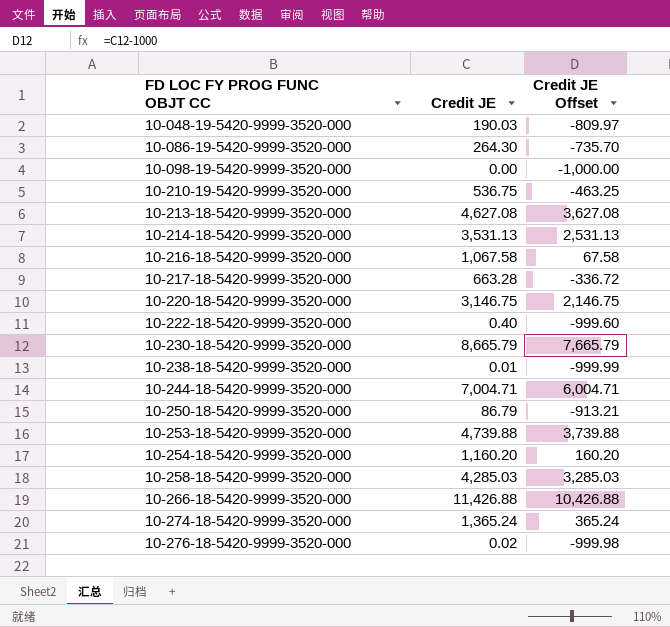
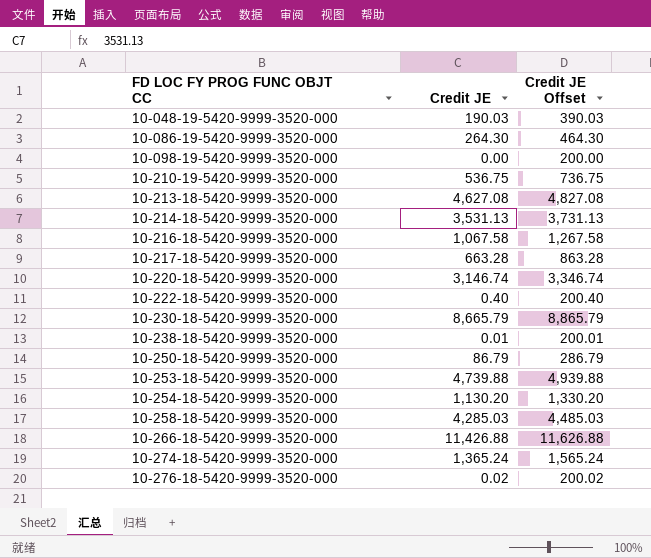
column Credit JE Offset | formula: [Credit JE] - 1000 -> [Credit JE] + 200
row 10-244-18-5420-9999-3520-000: 7,004.71 | 6,004.71 -> none
10-220-18-5420-9999-3520-000 | Credit JE: 3,146.75 -> 3,146.74
10-254-18-5420-9999-3520-000 | Credit JE: 1,160.20 -> 1,130.20

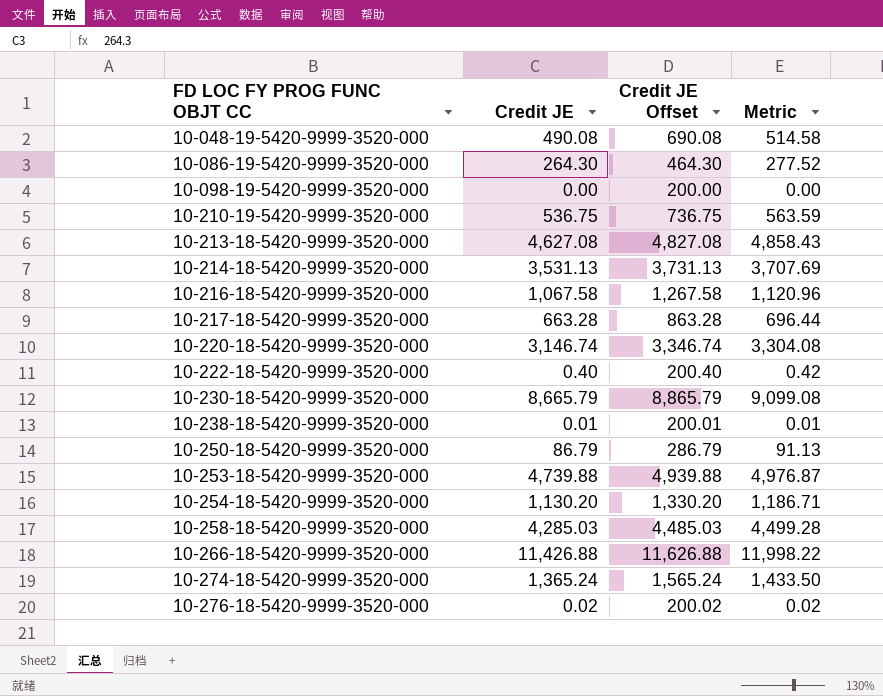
column Metric | formula: none -> [Credit JE] * 1.05
10-048-19-5420-9999-3520-000 | Credit JE: 190.03 -> 490.08
10-048-19-5420-9999-3520-000 | Credit JE Offset: 390.03 -> 690.08

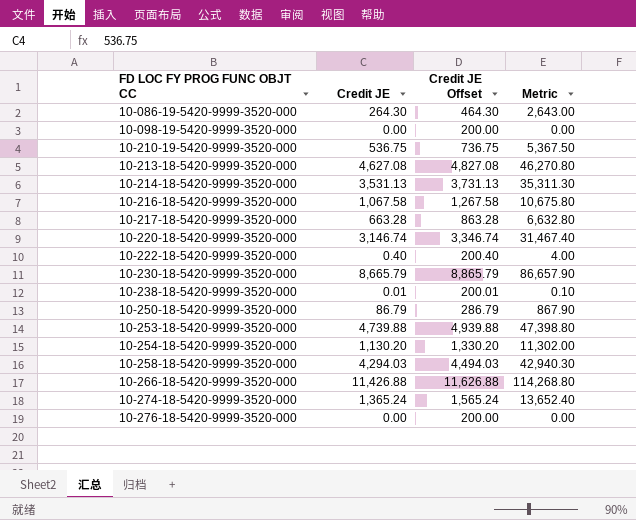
column Metric | formula: [Credit JE] * 1.05 -> [Credit JE] * 10
row 10-048-19-5420-9999-3520-000: 490.08 | 690.08 | 514.58 -> none
10-258-18-5420-9999-3520-000 | Credit JE: 4,285.03 -> 4,294.03
10-258-18-5420-9999-3520-000 | Credit JE Offset: 4,485.03 -> 4,494.03
10-276-18-5420-9999-3520-000 | Credit JE: 0.02 -> 0.00
10-276-18-5420-9999-3520-000 | Credit JE Offset: 200.02 -> 200.00

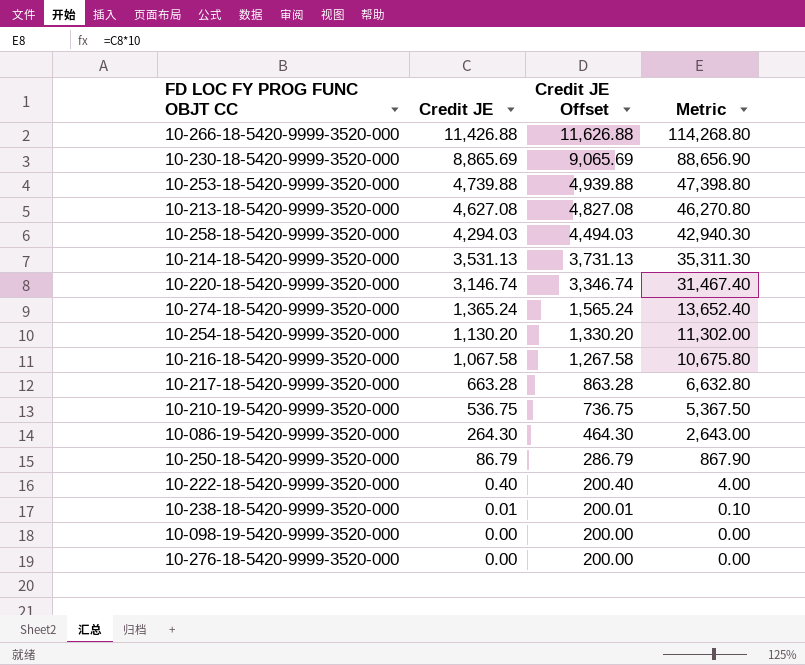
row order: FD LOC FY PROG FUNC OBJT CC ascending -> Credit JE descending
10-230-18-5420-9999-3520-000 | Credit JE: 8,665.79 -> 8,865.69
10-230-18-5420-9999-3520-000 | Credit JE Offset: 8,865.79 -> 9,065.69
10-230-18-5420-9999-3520-000 | Metric: 86,657.90 -> 88,656.90

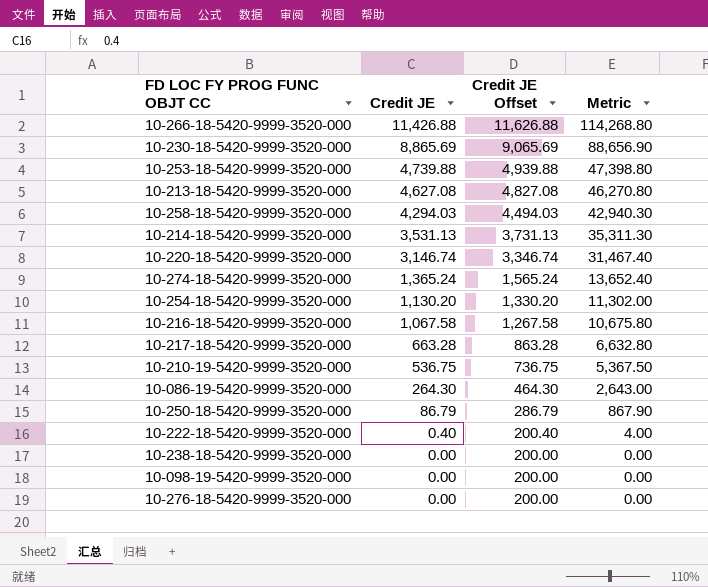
10-238-18-5420-9999-3520-000 | Credit JE: 0.01 -> 0.00
10-238-18-5420-9999-3520-000 | Credit JE Offset: 200.01 -> 200.00
10-238-18-5420-9999-3520-000 | Metric: 0.10 -> 0.00

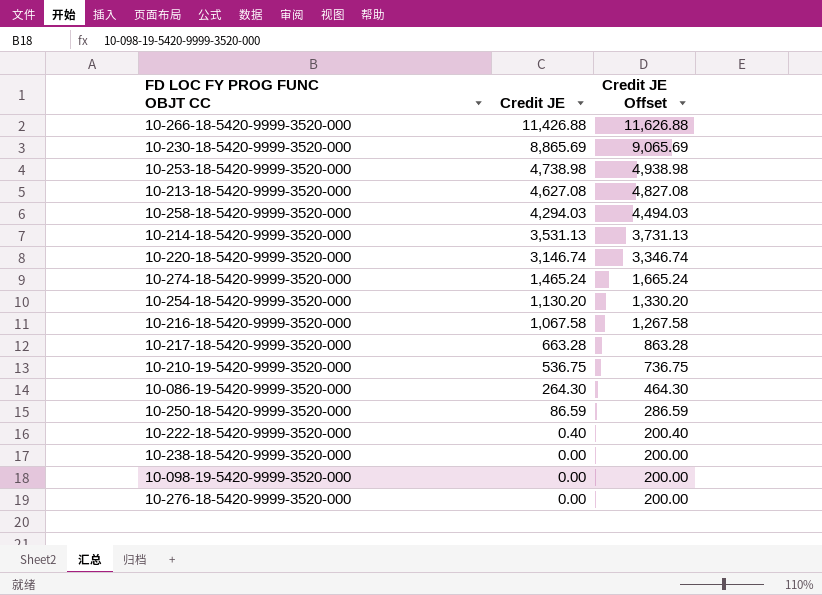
column Metric | formula: [Credit JE] * 10 -> none
10-253-18-5420-9999-3520-000 | Credit JE: 4,739.88 -> 4,738.98
10-253-18-5420-9999-3520-000 | Credit JE Offset: 4,939.88 -> 4,938.98
10-274-18-5420-9999-3520-000 | Credit JE: 1,365.24 -> 1,465.24
10-274-18-5420-9999-3520-000 | Credit JE Offset: 1,565.24 -> 1,665.24
10-250-18-5420-9999-3520-000 | Credit JE: 86.79 -> 86.59
10-250-18-5420-9999-3520-000 | Credit JE Offset: 286.79 -> 286.59

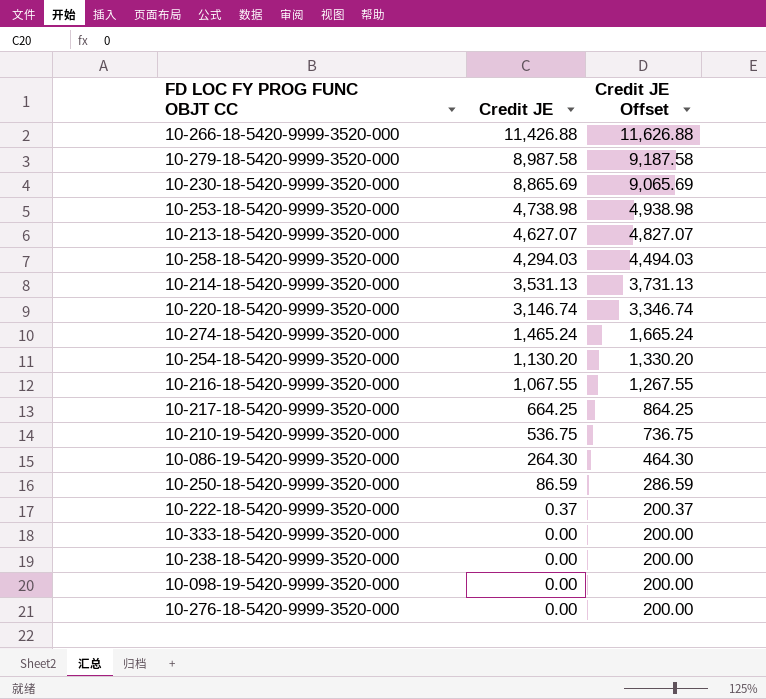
row 10-279-18-5420-9999-3520-000: none -> 8,987.58 | 9,187.58
10-213-18-5420-9999-3520-000 | Credit JE: 4,627.08 -> 4,627.07
10-213-18-5420-9999-3520-000 | Credit JE Offset: 4,827.08 -> 4,827.07
10-216-18-5420-9999-3520-000 | Credit JE: 1,067.58 -> 1,067.55
10-216-18-5420-9999-3520-000 | Credit JE Offset: 1,267.58 -> 1,267.55
10-217-18-5420-9999-3520-000 | Credit JE: 663.28 -> 664.25
10-217-18-5420-9999-3520-000 | Credit JE Offset: 863.28 -> 864.25
10-222-18-5420-9999-3520-000 | Credit JE: 0.40 -> 0.37
10-222-18-5420-9999-3520-000 | Credit JE Offset: 200.40 -> 200.37
row 10-333-18-5420-9999-3520-000: none -> 0.00 | 200.00

